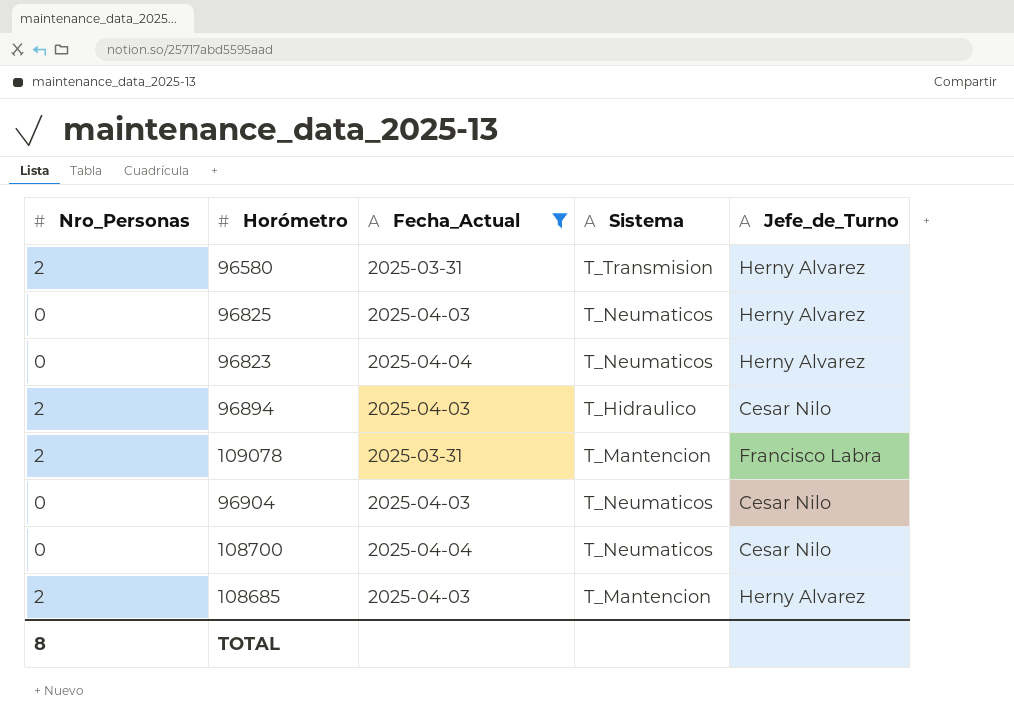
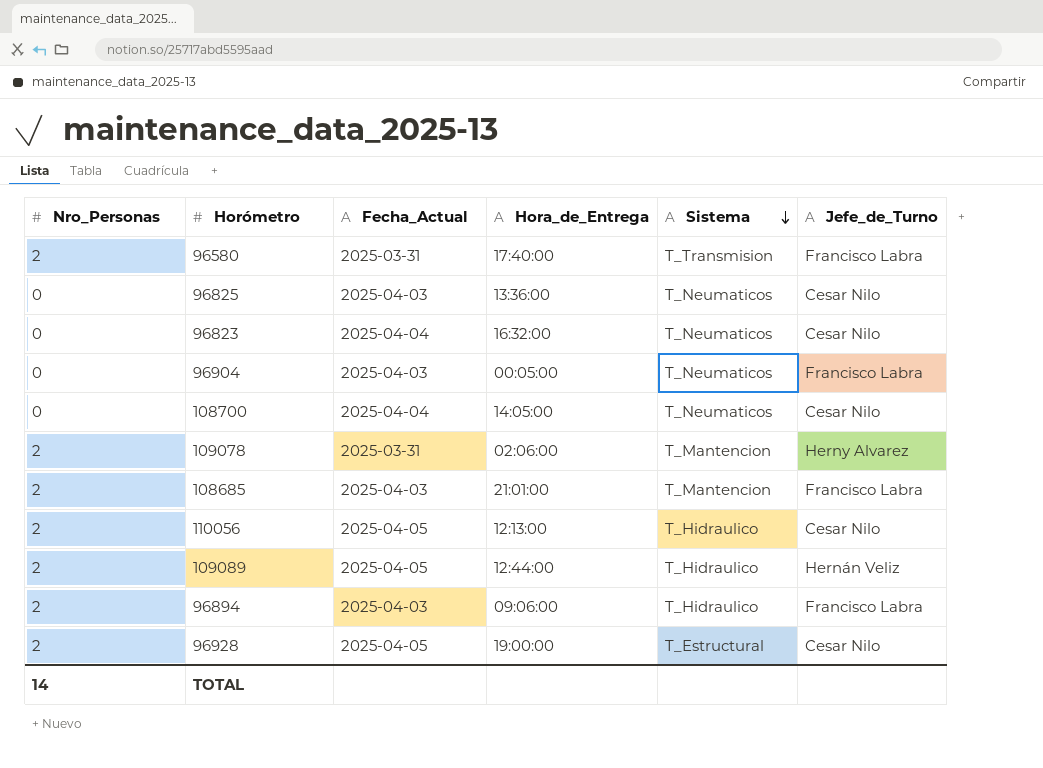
filter: Fecha_Actual != 2025-04-05 -> none
row order: none -> Sistema descending
column Hora_de_Entrega | position: none -> 4
96580 | Jefe_de_Turno: Herny Alvarez -> Francisco Labra
96825 | Jefe_de_Turno: Herny Alvarez -> Cesar Nilo
96823 | Jefe_de_Turno: Herny Alvarez -> Cesar Nilo
96904 | Jefe_de_Turno: Cesar Nilo -> Francisco Labra
109078 | Jefe_de_Turno: Francisco Labra -> Herny Alvarez
108685 | Jefe_de_Turno: Herny Alvarez -> Francisco Labra
96894 | Jefe_de_Turno: Cesar Nilo -> Francisco Labra
TOTAL | Nro_Personas: 8 -> 14

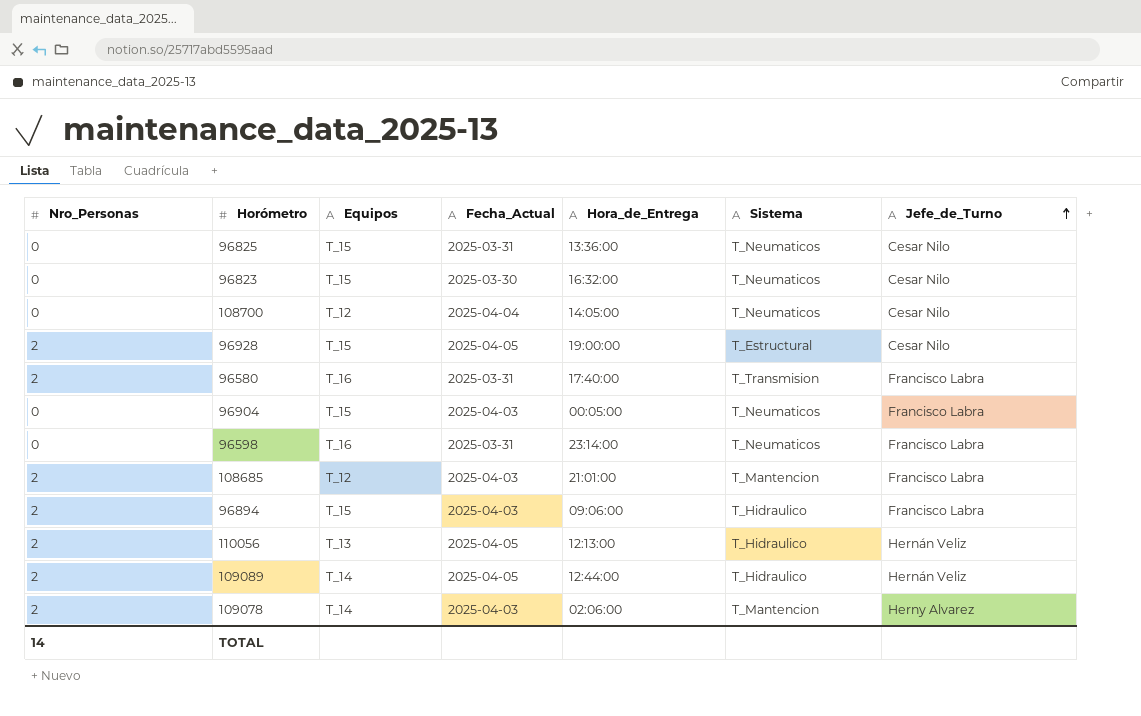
row order: Sistema descending -> Jefe_de_Turno ascending
column Equipos | position: none -> 3
96825 | Fecha_Actual: 2025-04-03 -> 2025-03-31
96823 | Fecha_Actual: 2025-04-04 -> 2025-03-30
row 96598: none -> 0 | T_16 | 2025-03-31 | 23:14:00 | T_Neumaticos | Francisco Labra
110056 | Jefe_de_Turno: Cesar Nilo -> Hernán Veliz
109078 | Fecha_Actual: 2025-03-31 -> 2025-04-03

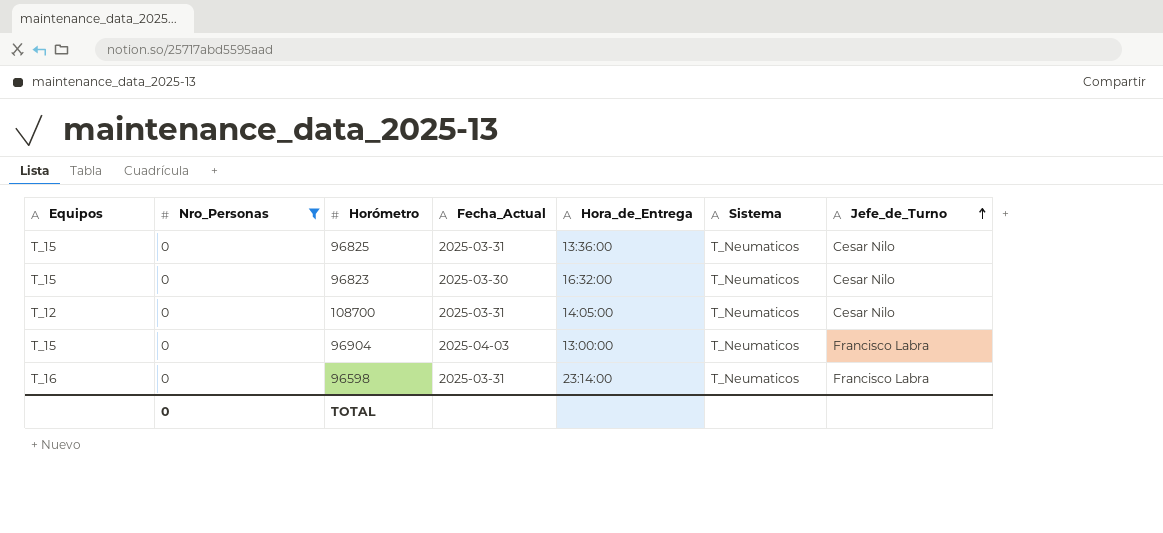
filter: none -> Nro_Personas = 0
column Equipos | position: 3 -> 1
108700 | Fecha_Actual: 2025-04-04 -> 2025-03-31
96904 | Hora_de_Entrega: 00:05:00 -> 13:00:00
TOTAL | Nro_Personas: 14 -> 0

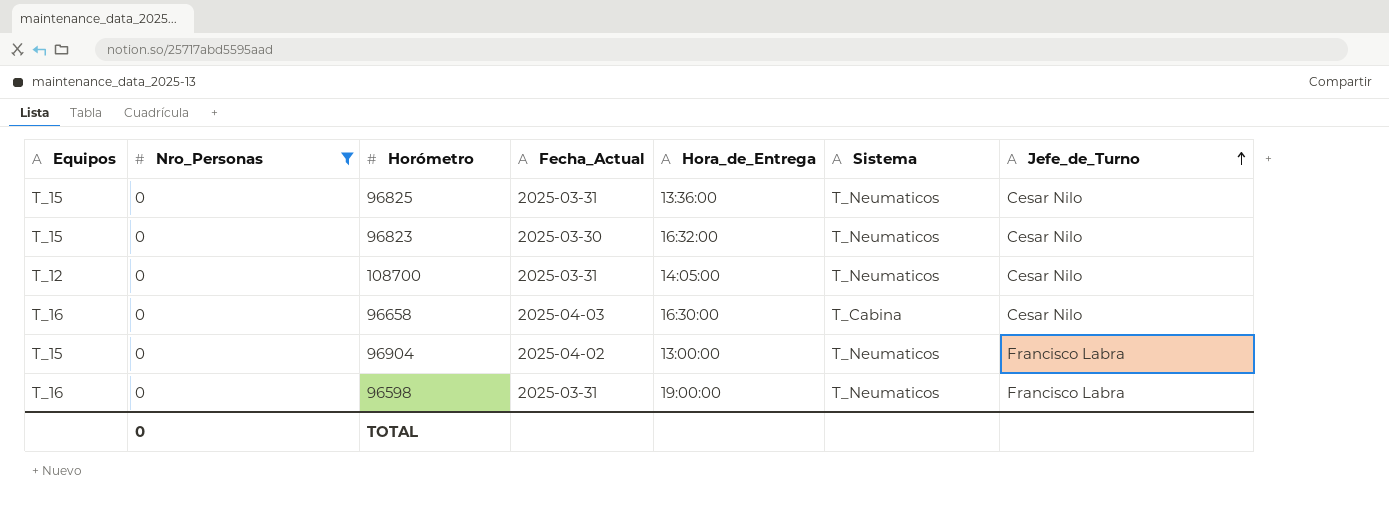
row 96658: none -> T_16 | 0 | 2025-04-03 | 16:30:00 | T_Cabina | Cesar Nilo
96904 | Fecha_Actual: 2025-04-03 -> 2025-04-02
96598 | Hora_de_Entrega: 23:14:00 -> 19:00:00

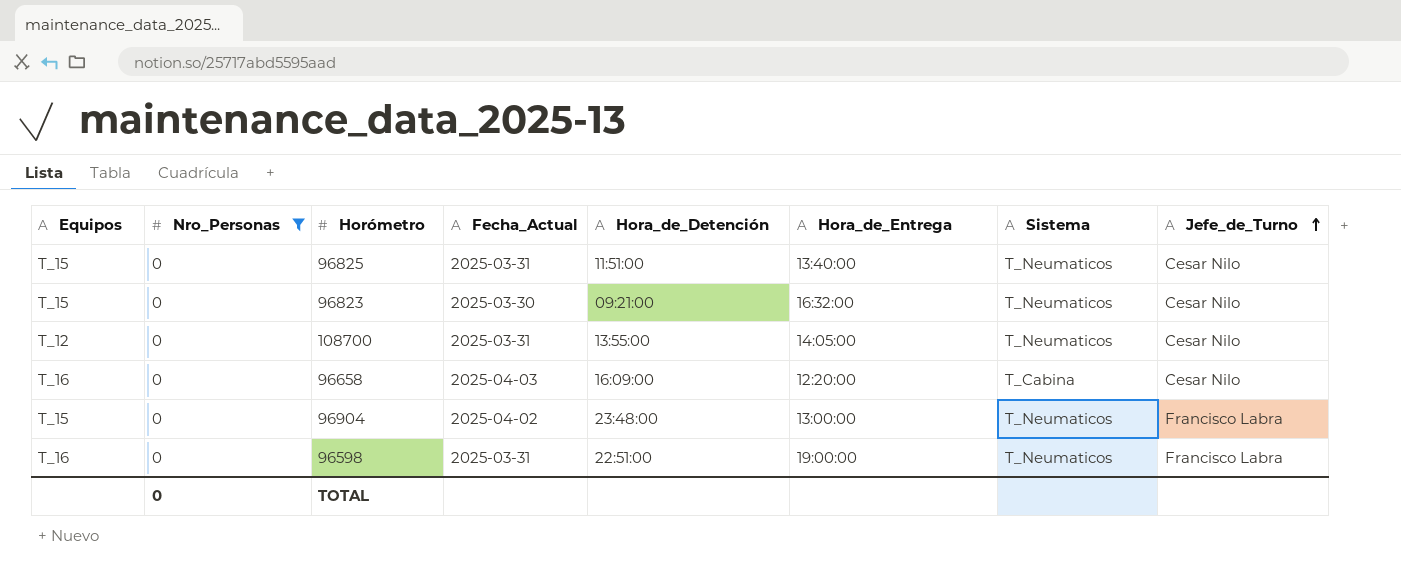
column Hora_de_Detención | position: none -> 5
96825 | Hora_de_Entrega: 13:36:00 -> 13:40:00
96658 | Hora_de_Entrega: 16:30:00 -> 12:20:00

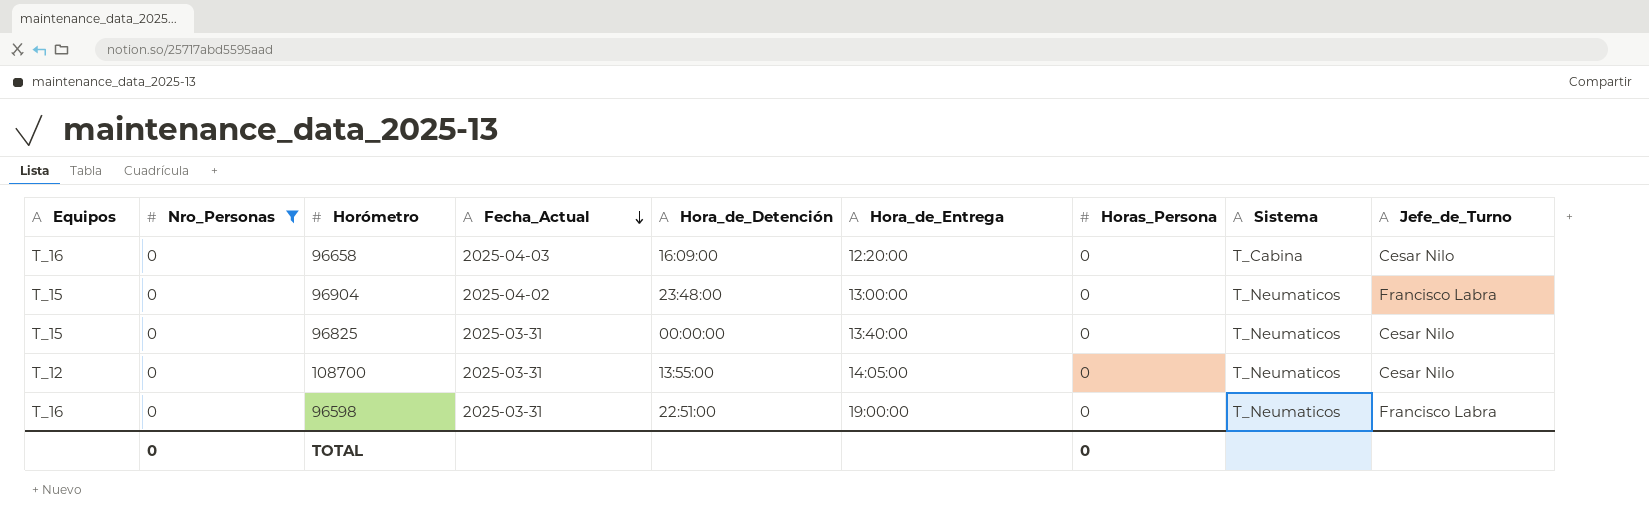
row order: Jefe_de_Turno ascending -> Fecha_Actual descending
column Horas_Persona | position: none -> 7
row 96823: T_15 | 0 | 2025-03-30 | 09:21:00 | 16:32:00 | T_Neumaticos | Cesar Nilo -> none
96825 | Hora_de_Detención: 11:51:00 -> 00:00:00

